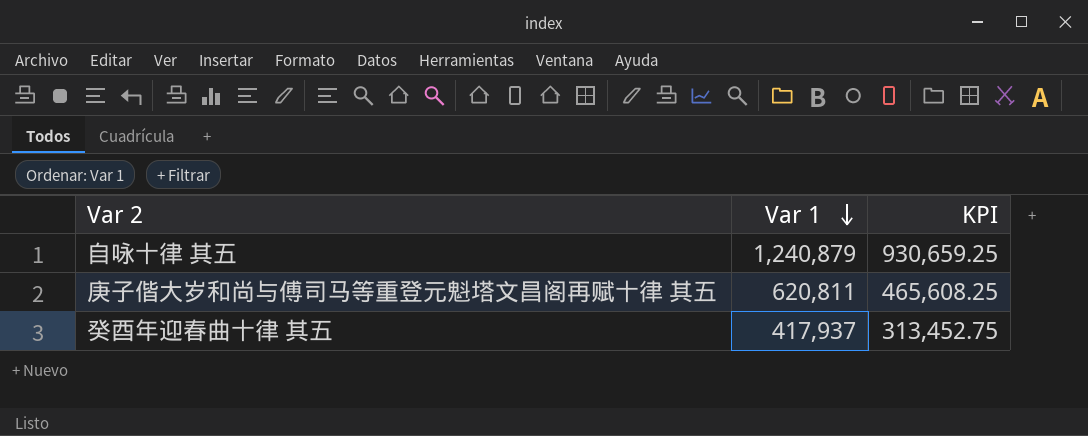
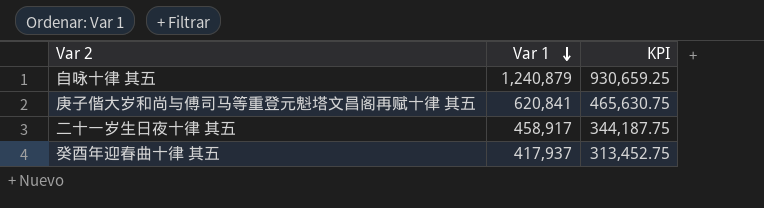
庚子偕大岁和尚与傅司马等重登元魁塔文昌阁再赋十律 其五 | Var 1: 620,811 -> 620,841
庚子偕大岁和尚与傅司马等重登元魁塔文昌阁再赋十律 其五 | KPI: 465,608.25 -> 465,630.75
row 二十一岁生日夜十律 其五: none -> 458,917 | 344,187.75

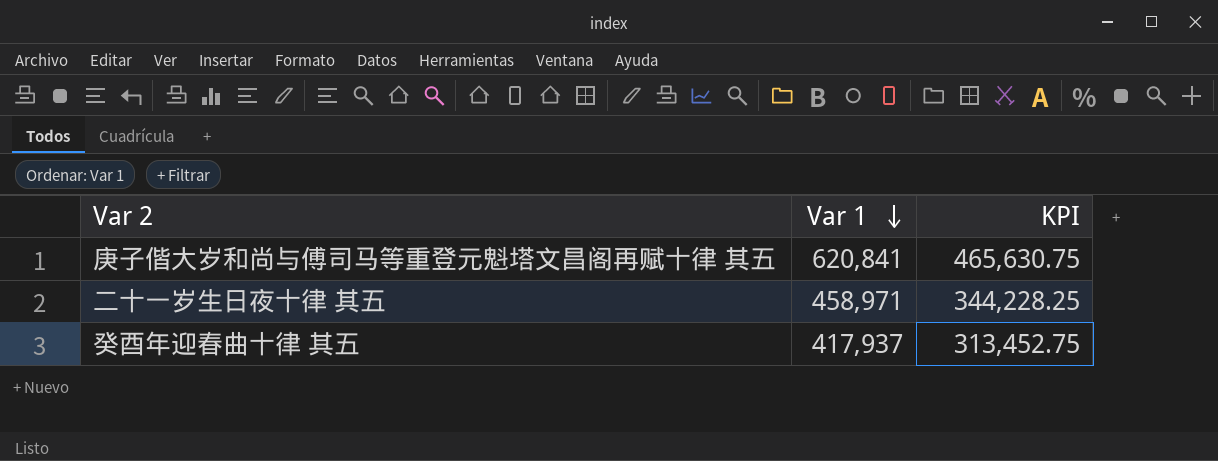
row 自咏十律 其五: 1,240,879 | 930,659.25 -> none
二十一岁生日夜十律 其五 | Var 1: 458,917 -> 458,971
二十一岁生日夜十律 其五 | KPI: 344,187.75 -> 344,228.25

